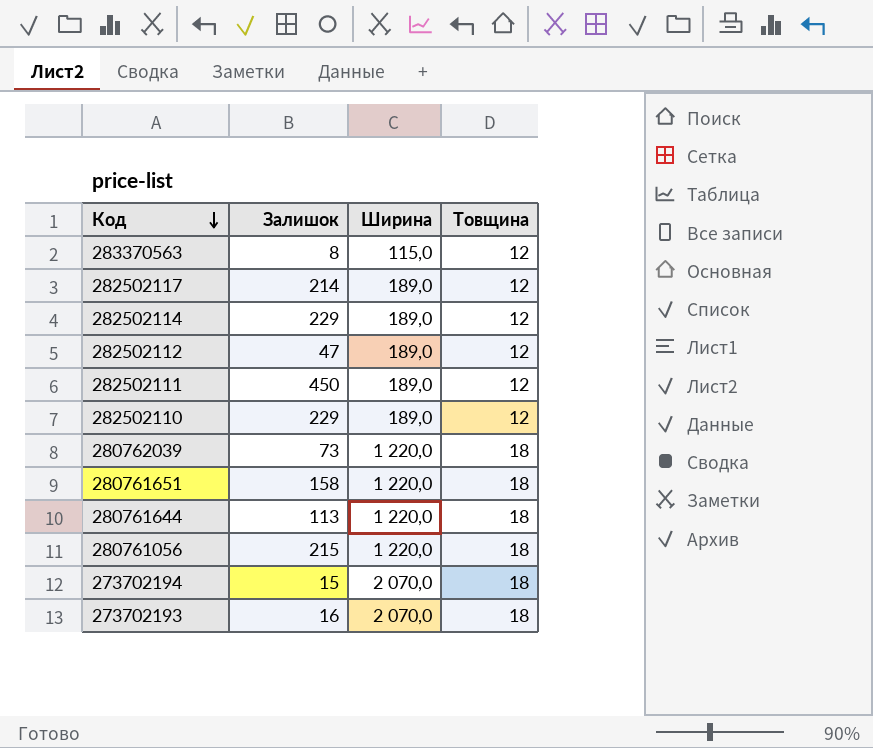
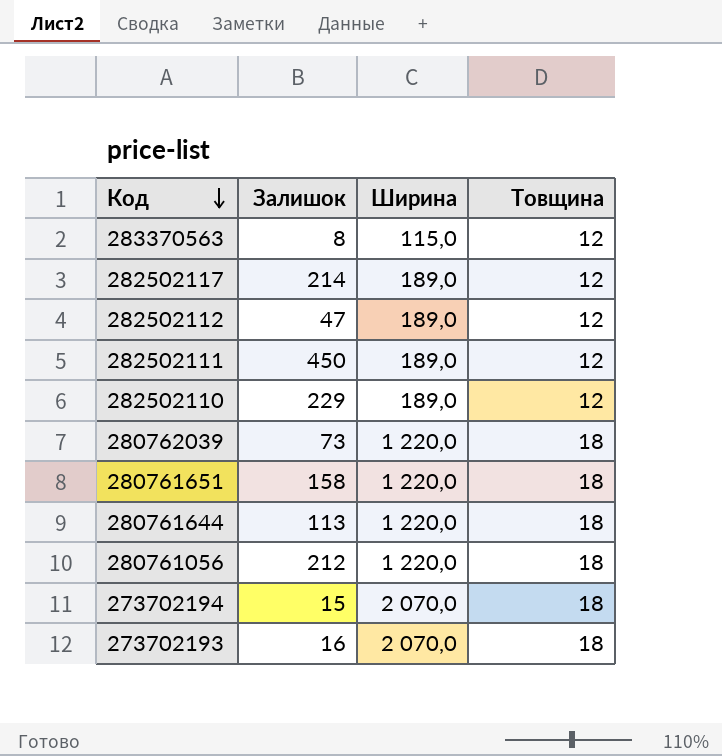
row 282502114: 229 | 189,0 | 12 -> none
280761056 | Залишок: 215 -> 212

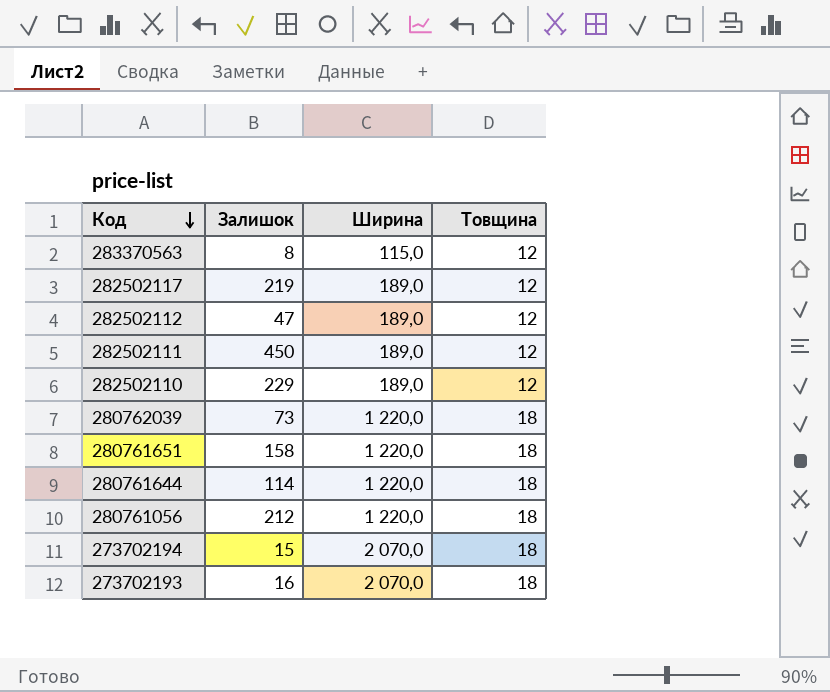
282502117 | Залишок: 214 -> 219
280761644 | Залишок: 113 -> 114

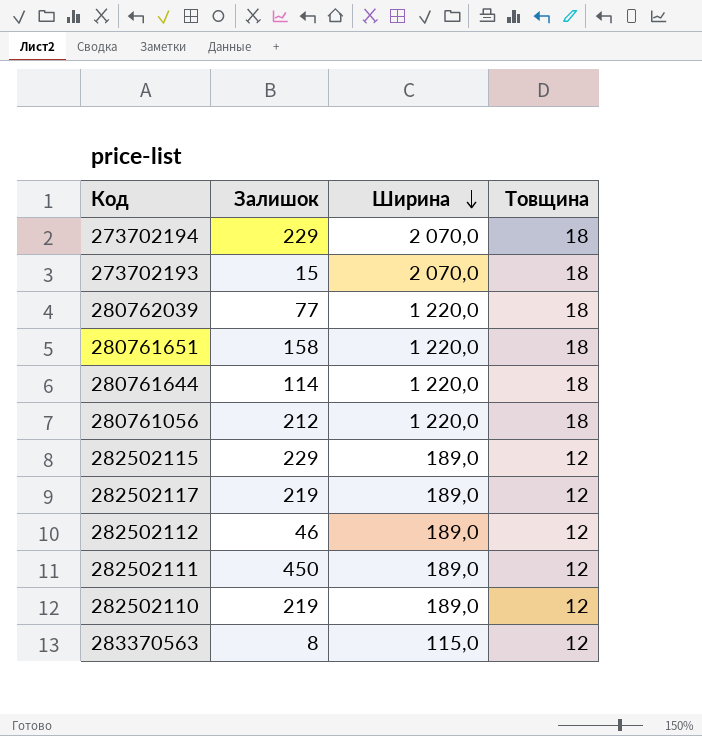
row order: Код descending -> Ширина descending
273702194 | Залишок: 15 -> 229
273702193 | Залишок: 16 -> 15
280762039 | Залишок: 73 -> 77
row 282502115: none -> 229 | 189,0 | 12
282502112 | Залишок: 47 -> 46
282502110 | Залишок: 229 -> 219

